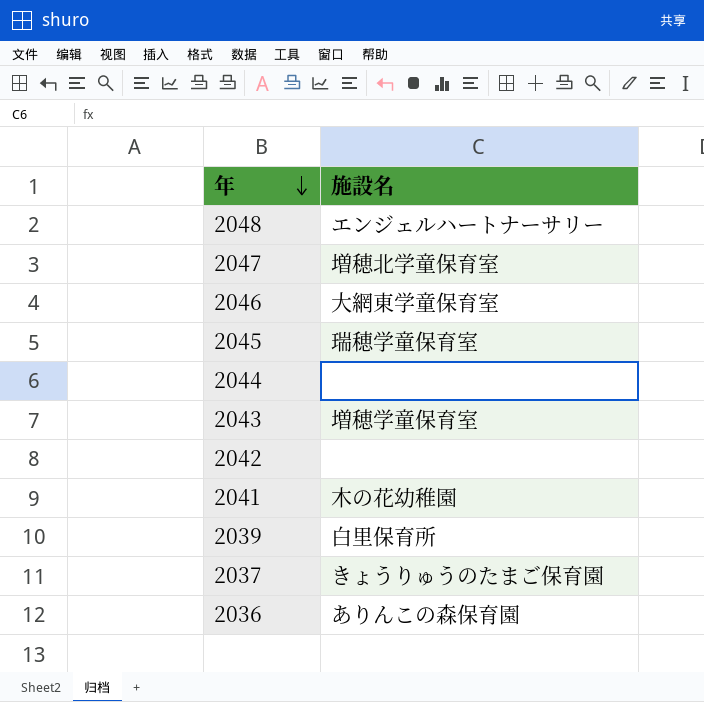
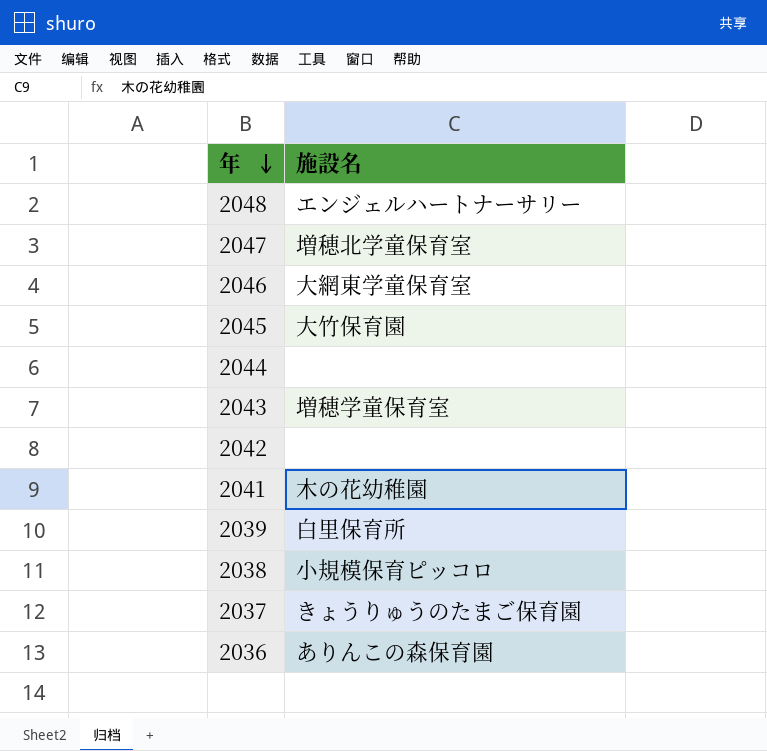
2045 | 施設名: 瑞穂学童保育室 -> 大竹保育園
row 2038: none -> 小規模保育ピッコロ

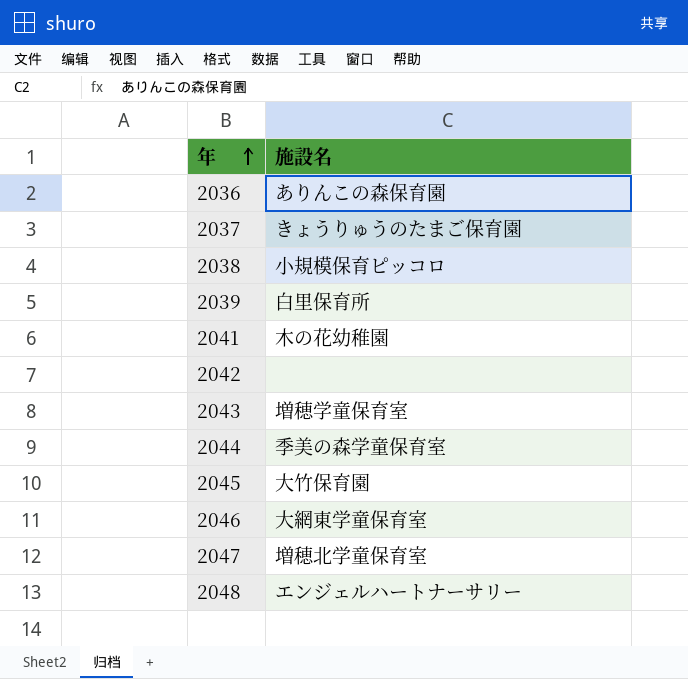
row order: 年 descending -> 年 ascending
2044 | 施設名: none -> 季美の森学童保育室

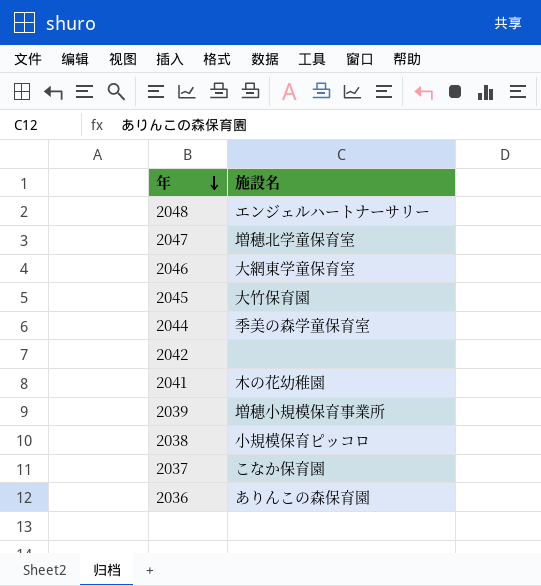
row order: 年 ascending -> 年 descending
row 2043: 増穂学童保育室 -> none
2039 | 施設名: 白里保育所 -> 増穂小規模保育事業所
2037 | 施設名: きょうりゅうのたまご保育園 -> こなか保育園

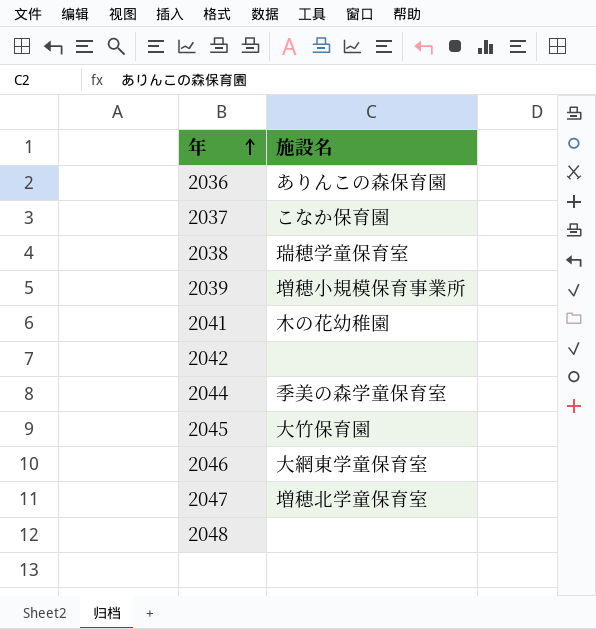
row order: 年 descending -> 年 ascending
2038 | 施設名: 小規模保育ピッコロ -> 瑞穂学童保育室
2048 | 施設名: エンジェルハートナーサリー -> none

